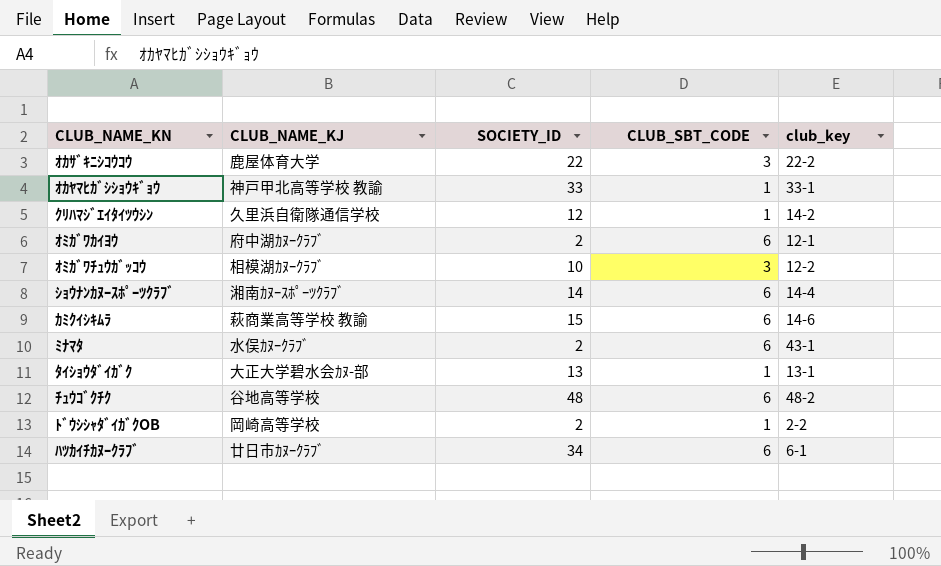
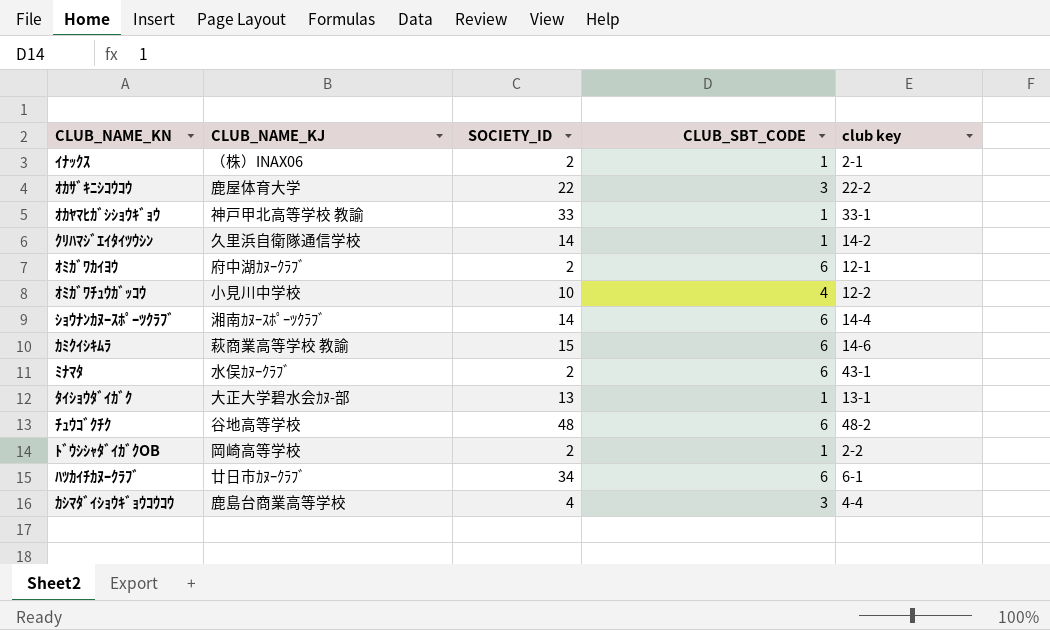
column name: club_key -> club key
row ｲﾅｯｸｽ: none -> （株）INAX06 | 2 | 1 | 2-1
ｸﾘﾊﾏｼﾞｴｲﾀｲﾂｳｼﾝ | SOCIETY_ID: 12 -> 14
ｵﾐｶﾞﾜﾁｭｳｶﾞｯｺｳ | CLUB_NAME_KJ: 相模湖ｶﾇｰｸﾗﾌﾞ -> 小見川中学校
ｵﾐｶﾞﾜﾁｭｳｶﾞｯｺｳ | CLUB_SBT_CODE: 3 -> 4
row ｶｼﾏﾀﾞｲｼｮｳｷﾞｮｳｺｳｺｳ: none -> 鹿島台商業高等学校 | 4 | 3 | 4-4

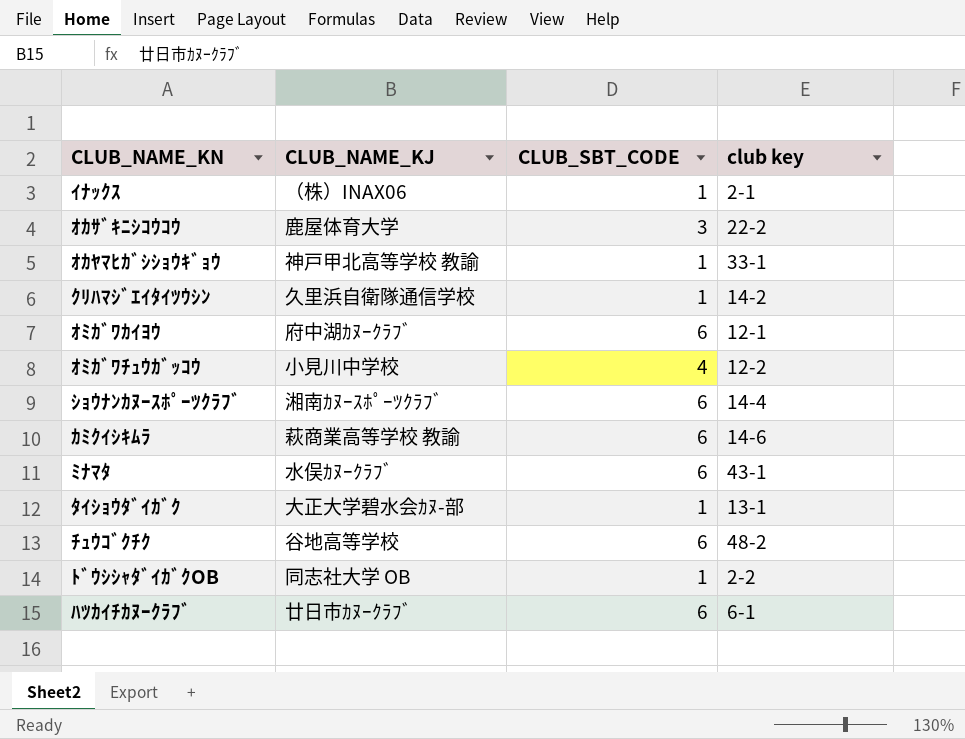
column SOCIETY_ID | position: 3 -> none
row ｶｼﾏﾀﾞｲｼｮｳｷﾞｮｳｺｳｺｳ: 鹿島台商業高等学校 | 4 | 3 | 4-4 -> none
ﾄﾞｳｼｼｬﾀﾞｲｶﾞｸOB | CLUB_NAME_KJ: 岡崎高等学校 -> 同志社大学 OB

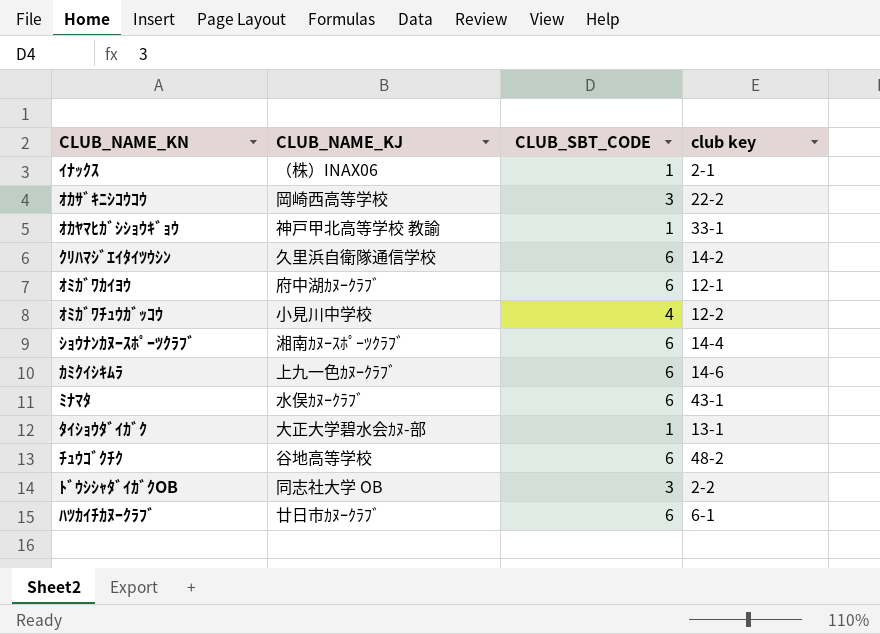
ｵｶｻﾞｷﾆｼｺｳｺｳ | CLUB_NAME_KJ: 鹿屋体育大学 -> 岡崎西高等学校
ｸﾘﾊﾏｼﾞｴｲﾀｲﾂｳｼﾝ | CLUB_SBT_CODE: 1 -> 6
ｶﾐｸｲｼｷﾑﾗ | CLUB_NAME_KJ: 萩商業高等学校 教諭 -> 上九一色ｶﾇｰｸﾗﾌﾞ
ﾄﾞｳｼｼｬﾀﾞｲｶﾞｸOB | CLUB_SBT_CODE: 1 -> 3

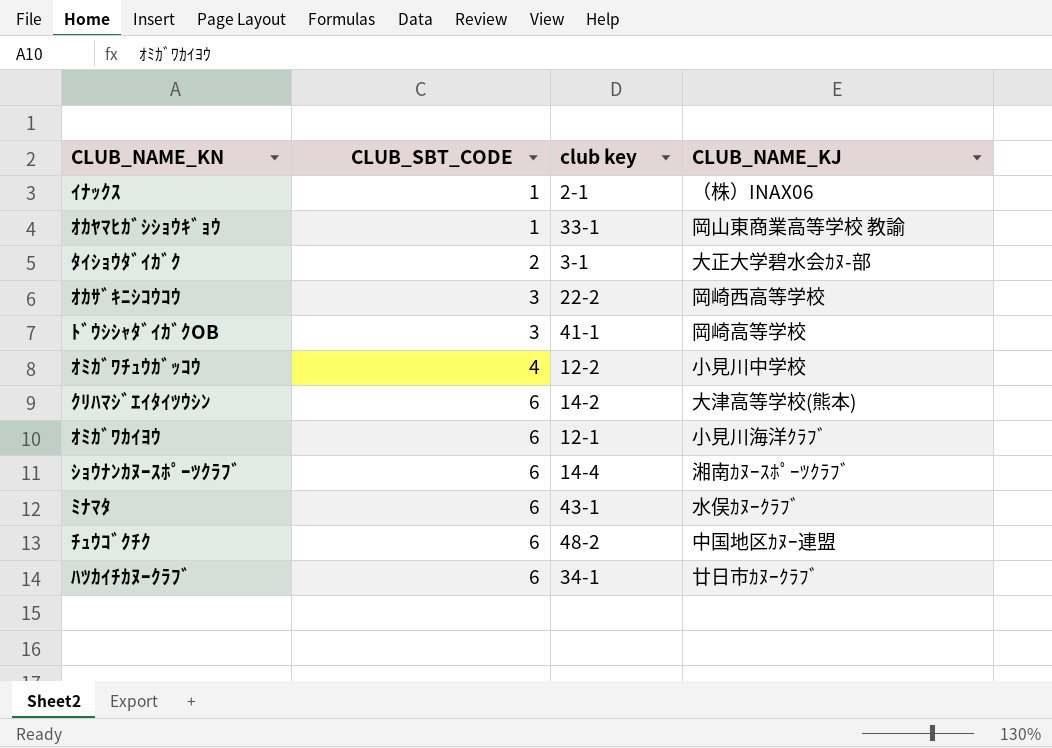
row order: none -> CLUB_SBT_CODE ascending
column CLUB_NAME_KJ | position: 2 -> 4
row ｶﾐｸｲｼｷﾑﾗ: 上九一色ｶﾇｰｸﾗﾌﾞ | 6 | 14-6 -> none
ｵｶﾔﾏﾋｶﾞｼｼｮｳｷﾞｮｳ | CLUB_NAME_KJ: 神戸甲北高等学校 教諭 -> 岡山東商業高等学校 教諭
ﾀｲｼｮｳﾀﾞｲｶﾞｸ | CLUB_SBT_CODE: 1 -> 2
ﾀｲｼｮｳﾀﾞｲｶﾞｸ | club key: 13-1 -> 3-1
ﾄﾞｳｼｼｬﾀﾞｲｶﾞｸOB | club key: 2-2 -> 41-1
ﾄﾞｳｼｼｬﾀﾞｲｶﾞｸOB | CLUB_NAME_KJ: 同志社大学 OB -> 岡崎高等学校
ｸﾘﾊﾏｼﾞｴｲﾀｲﾂｳｼﾝ | CLUB_NAME_KJ: 久里浜自衛隊通信学校 -> 大津高等学校(熊本)
ｵﾐｶﾞﾜｶｲﾖｳ | CLUB_NAME_KJ: 府中湖ｶﾇｰｸﾗﾌﾞ -> 小見川海洋ｸﾗﾌﾞ
ﾁｭｳｺﾞｸﾁｸ | CLUB_NAME_KJ: 谷地高等学校 -> 中国地区ｶﾇｰ連盟
ﾊﾂｶｲﾁｶﾇｰｸﾗﾌﾞ | club key: 6-1 -> 34-1

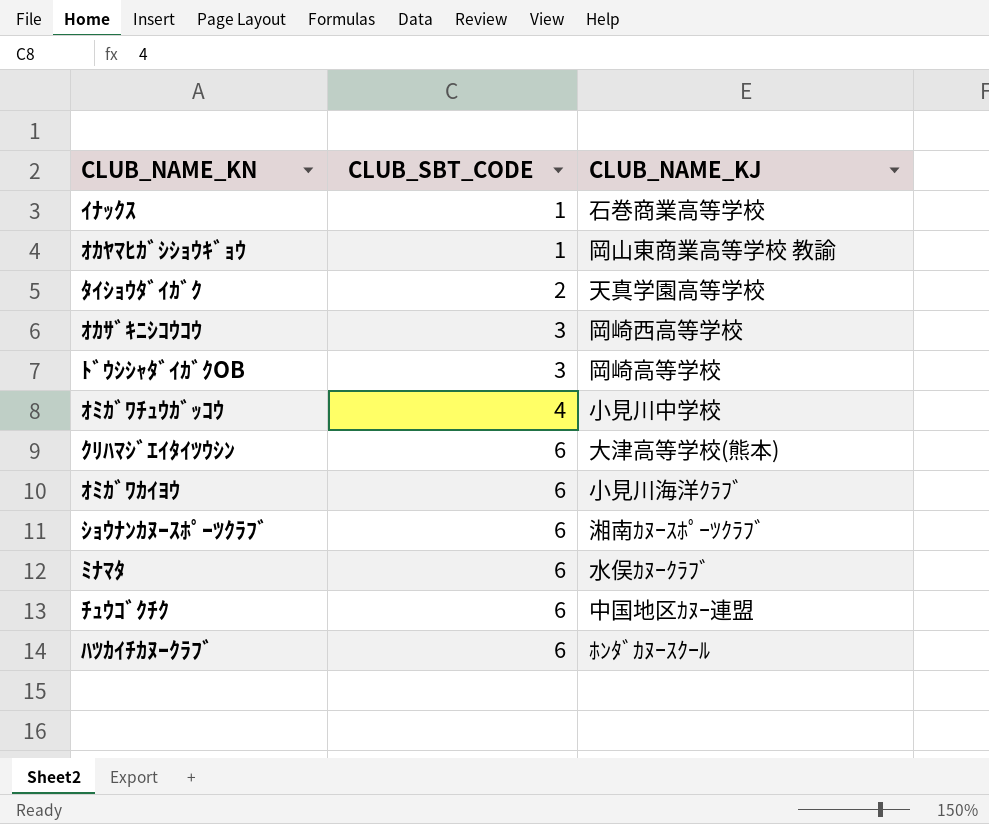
column club key | position: 3 -> none
ｲﾅｯｸｽ | CLUB_NAME_KJ: （株）INAX06 -> 石巻商業高等学校
ﾀｲｼｮｳﾀﾞｲｶﾞｸ | CLUB_NAME_KJ: 大正大学碧水会ｶﾇ-部 -> 天真学園高等学校
ﾊﾂｶｲﾁｶﾇｰｸﾗﾌﾞ | CLUB_NAME_KJ: 廿日市ｶﾇｰｸﾗﾌﾞ -> ﾎﾝﾀﾞｶﾇｰｽｸｰﾙ

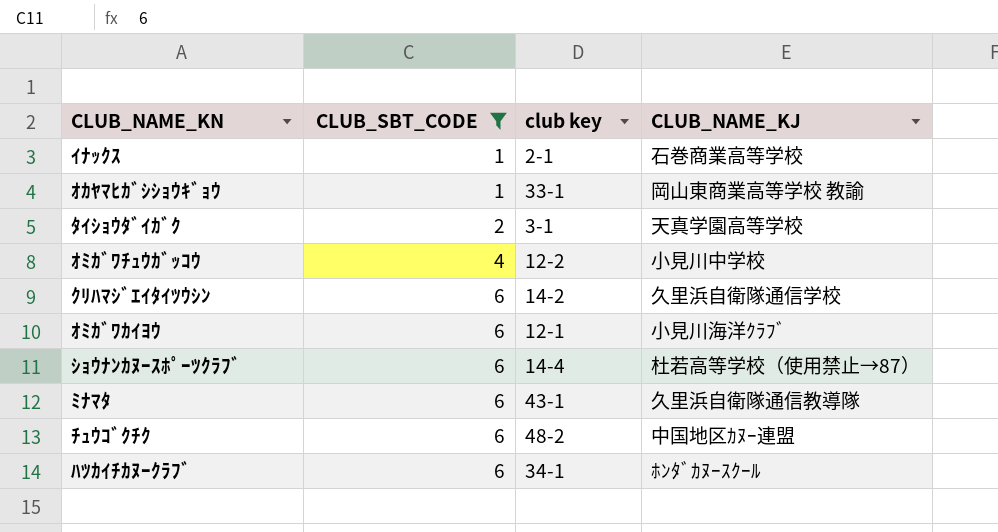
filter: none -> CLUB_SBT_CODE != 3
column club key | position: none -> 3
ｸﾘﾊﾏｼﾞｴｲﾀｲﾂｳｼﾝ | CLUB_NAME_KJ: 大津高等学校(熊本) -> 久里浜自衛隊通信学校
ｼｮｳﾅﾝｶﾇｰｽﾎﾟｰﾂｸﾗﾌﾞ | CLUB_NAME_KJ: 湘南ｶﾇｰｽﾎﾟｰﾂｸﾗﾌﾞ -> 杜若高等学校（使用禁止→87）
ﾐﾅﾏﾀ | CLUB_NAME_KJ: 水俣ｶﾇｰｸﾗﾌﾞ -> 久里浜自衛隊通信教導隊

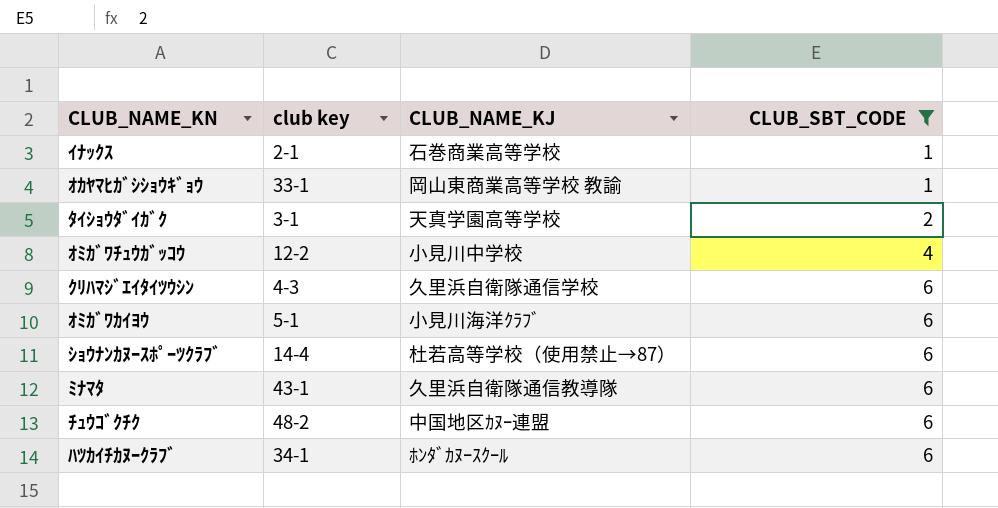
column CLUB_SBT_CODE | position: 2 -> 4
ｸﾘﾊﾏｼﾞｴｲﾀｲﾂｳｼﾝ | club key: 14-2 -> 4-3
ｵﾐｶﾞﾜｶｲﾖｳ | club key: 12-1 -> 5-1

